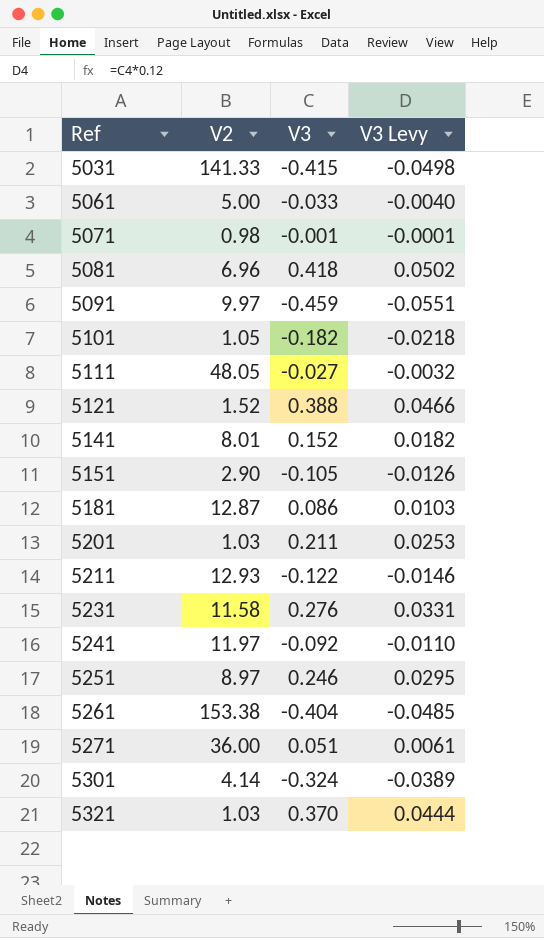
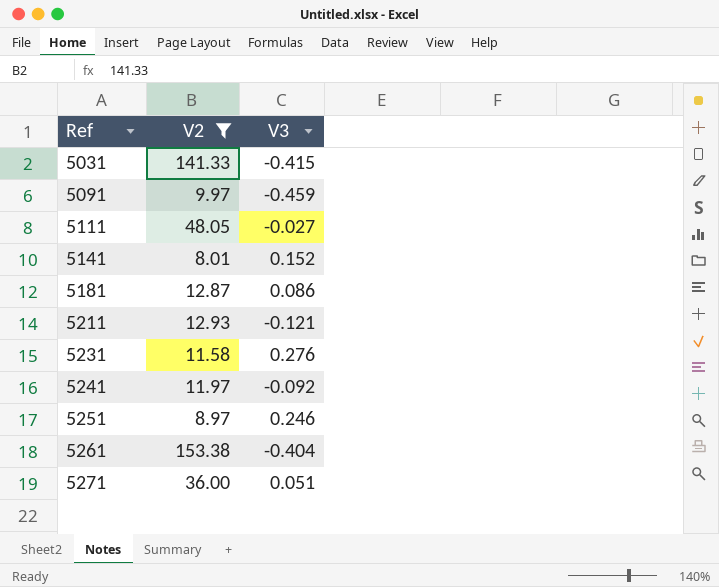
filter: none -> V2 >= 8.01
column V3 Levy | formula: [V3] * 0.12 -> none
5211 | V3: -0.122 -> -0.121

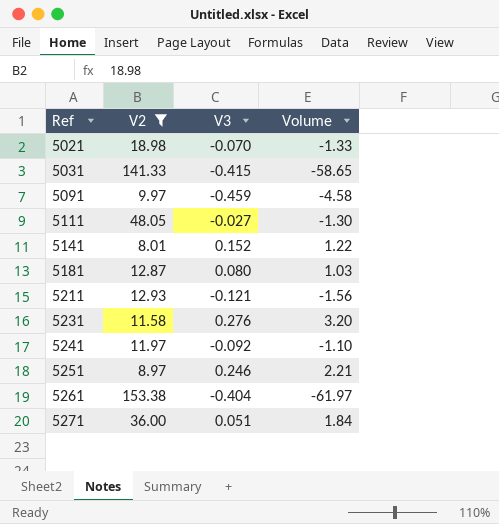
column Volume | formula: none -> [V2] * [V3]
row 5021: none -> 18.98 | -0.070 | -1.33
5181 | V3: 0.086 -> 0.080

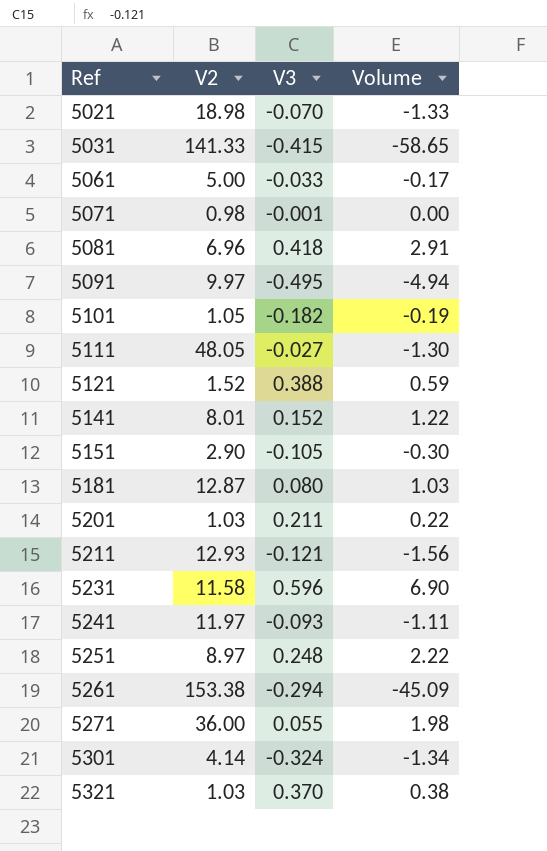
filter: V2 >= 8.01 -> none
5091 | V3: -0.459 -> -0.495
5091 | Volume: -4.58 -> -4.94
5231 | V3: 0.276 -> 0.596
5231 | Volume: 3.20 -> 6.90
5241 | V3: -0.092 -> -0.093
5241 | Volume: -1.10 -> -1.11
5251 | V3: 0.246 -> 0.248
5251 | Volume: 2.21 -> 2.22
5261 | V3: -0.404 -> -0.294
5261 | Volume: -61.97 -> -45.09
5271 | V3: 0.051 -> 0.055
5271 | Volume: 1.84 -> 1.98

